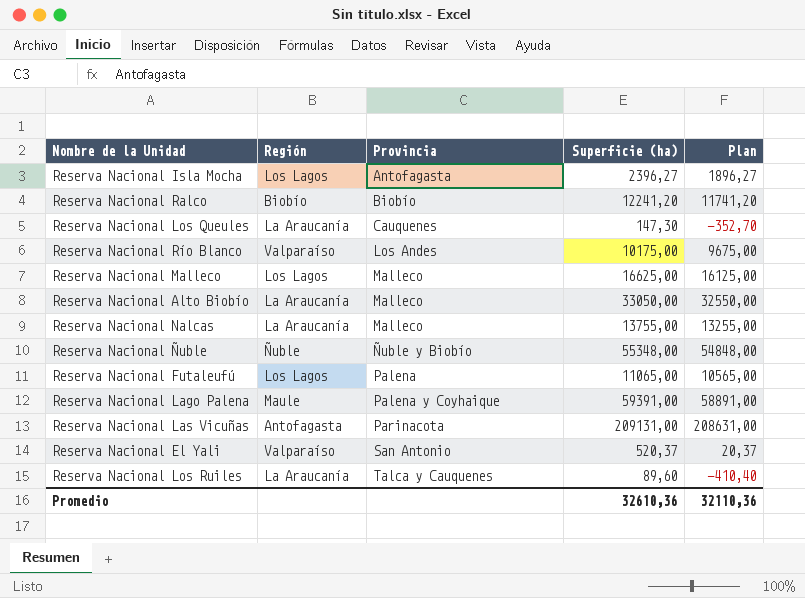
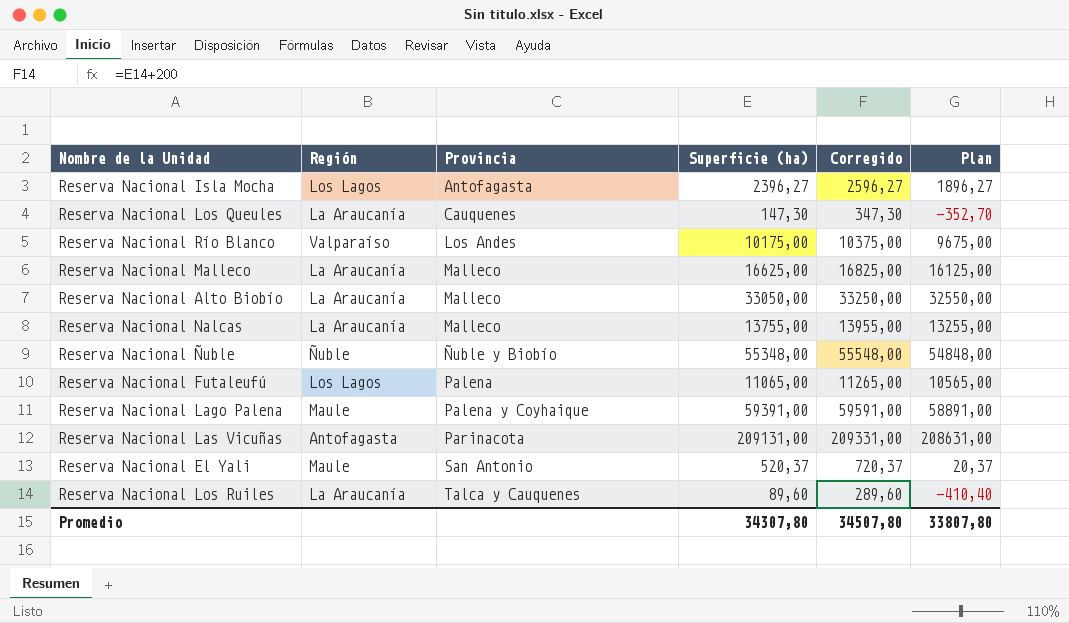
column Corregido | formula: none -> [Superficie (ha)] + 200
row Reserva Nacional Ralco: Biobío | Biobío | 12241,20 | 11741,20 -> none
Reserva Nacional Malleco | Región: Los Lagos -> La Araucanía
Reserva Nacional El Yali | Región: Valparaíso -> Maule
Promedio | Superficie (ha): 32610,36 -> 34307,80
Promedio | Plan: 32110,36 -> 33807,80

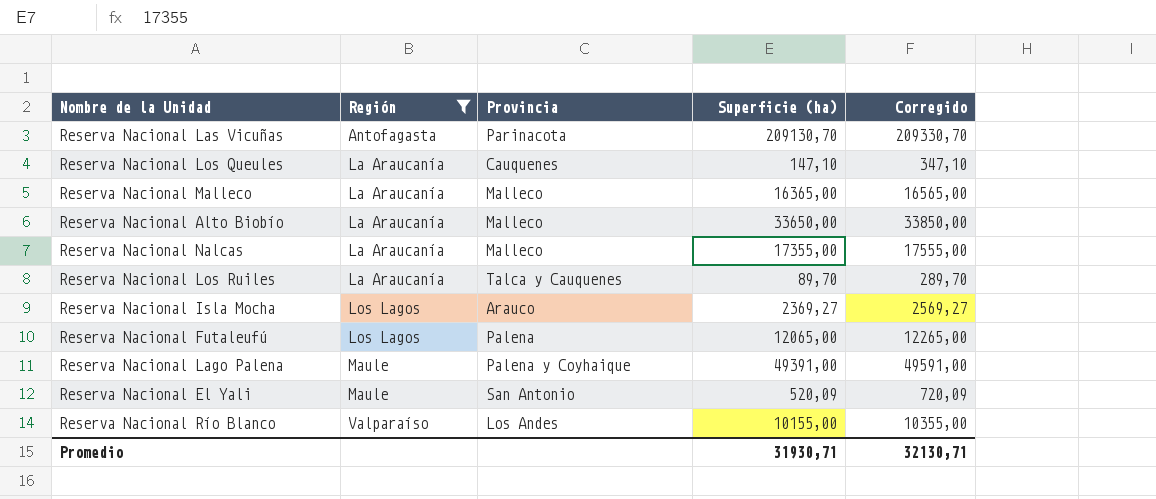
filter: none -> Región != Ñuble
row order: Provincia ascending -> Región ascending
column Plan | formula: [Superficie (ha)] - 500 -> none
Reserva Nacional Las Vicuñas | Superficie (ha): 209131,00 -> 209130,70
Reserva Nacional Las Vicuñas | Corregido: 209331,00 -> 209330,70
Reserva Nacional Los Queules | Superficie (ha): 147,30 -> 147,10
Reserva Nacional Los Queules | Corregido: 347,30 -> 347,10
Reserva Nacional Malleco | Superficie (ha): 16625,00 -> 16365,00
Reserva Nacional Malleco | Corregido: 16825,00 -> 16565,00
Reserva Nacional Alto Biobío | Superficie (ha): 33050,00 -> 33650,00
Reserva Nacional Alto Biobío | Corregido: 33250,00 -> 33850,00
Reserva Nacional Nalcas | Superficie (ha): 13755,00 -> 17355,00
Reserva Nacional Nalcas | Corregido: 13955,00 -> 17555,00
Reserva Nacional Los Ruiles | Superficie (ha): 89,60 -> 89,70
Reserva Nacional Los Ruiles | Corregido: 289,60 -> 289,70
Reserva Nacional Isla Mocha | Provincia: Antofagasta -> Arauco
Reserva Nacional Isla Mocha | Superficie (ha): 2396,27 -> 2369,27
Reserva Nacional Isla Mocha | Corregido: 2596,27 -> 2569,27
Reserva Nacional Futaleufú | Superficie (ha): 11065,00 -> 12065,00
Reserva Nacional Futaleufú | Corregido: 11265,00 -> 12265,00
Reserva Nacional Lago Palena | Superficie (ha): 59391,00 -> 49391,00
Reserva Nacional Lago Palena | Corregido: 59591,00 -> 49591,00
Reserva Nacional El Yali | Superficie (ha): 520,37 -> 520,09
Reserva Nacional El Yali | Corregido: 720,37 -> 720,09
Reserva Nacional Río Blanco | Superficie (ha): 10175,00 -> 10155,00
Reserva Nacional Río Blanco | Corregido: 10375,00 -> 10355,00
Promedio | Superficie (ha): 34307,80 -> 31930,71
Promedio | Corregido: 34507,80 -> 32130,71

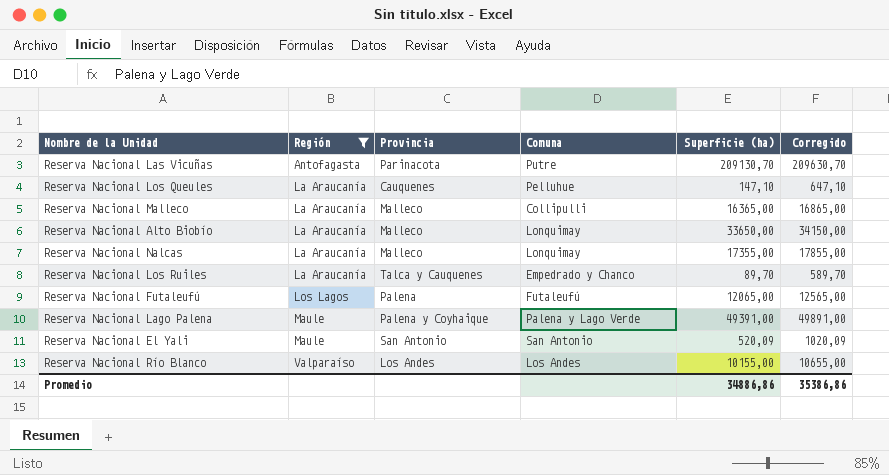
column Comuna | position: none -> 4
column Corregido | formula: [Superficie (ha)] + 200 -> [Superficie (ha)] + 500
row Reserva Nacional Isla Mocha: Los Lagos | Arauco | 2369,27 | 2569,27 -> none
Promedio | Superficie (ha): 31930,71 -> 34886,86
Promedio | Corregido: 32130,71 -> 35386,86

